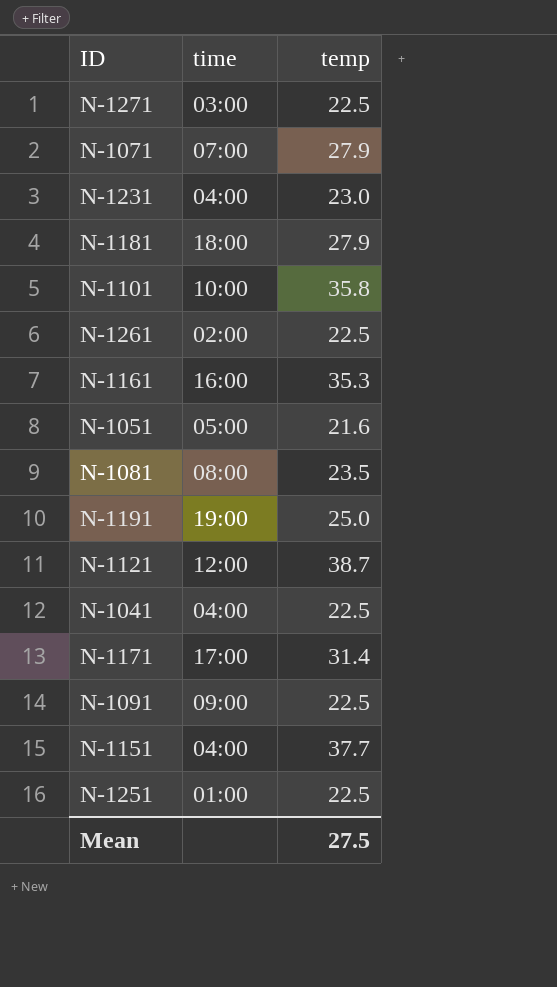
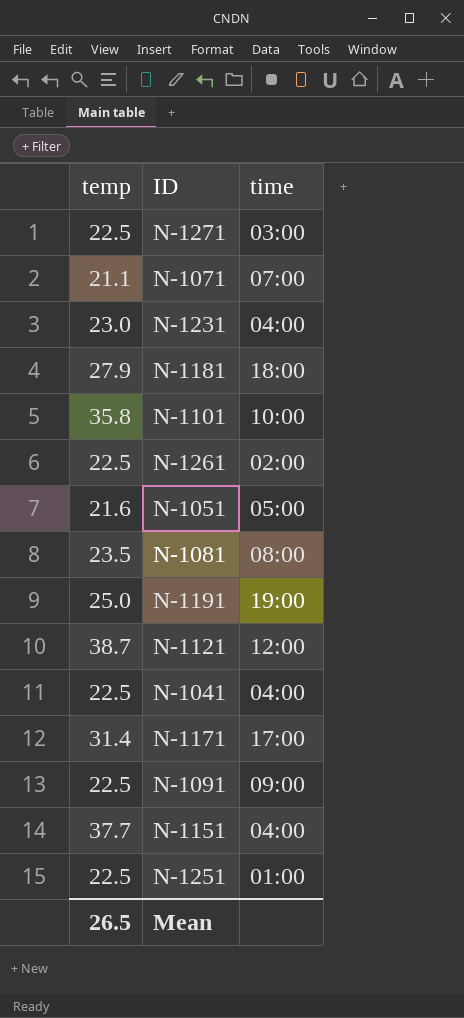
column temp | position: 3 -> 1
row N-1161: 16:00 | 35.3 -> none
N-1071 | temp: 27.9 -> 21.1
Mean | temp: 27.5 -> 26.5

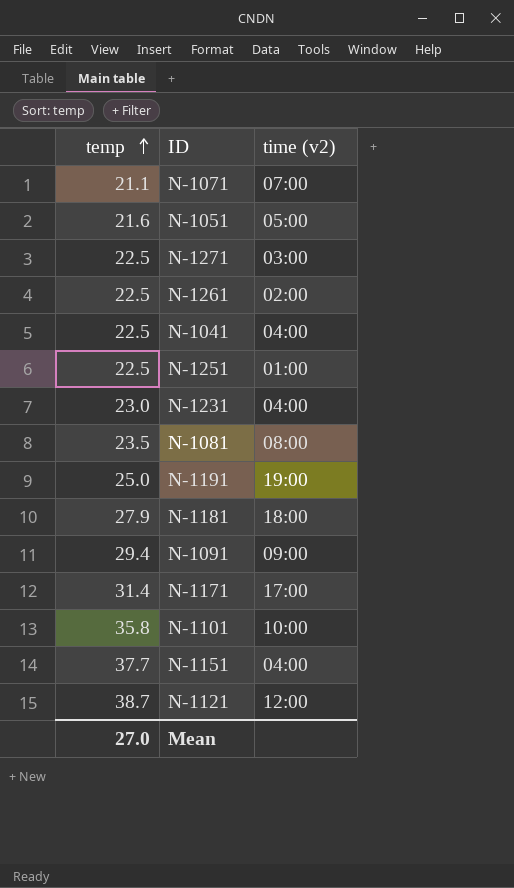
row order: none -> temp ascending
column name: time -> time (v2)
N-1091 | temp: 22.5 -> 29.4
Mean | temp: 26.5 -> 27.0

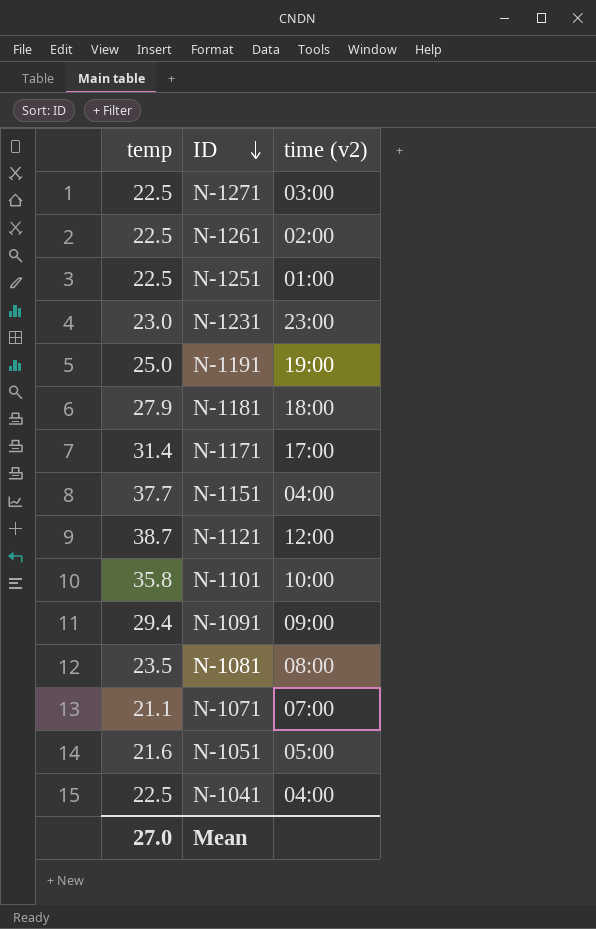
row order: temp ascending -> ID descending
N-1231 | time (v2): 04:00 -> 23:00

